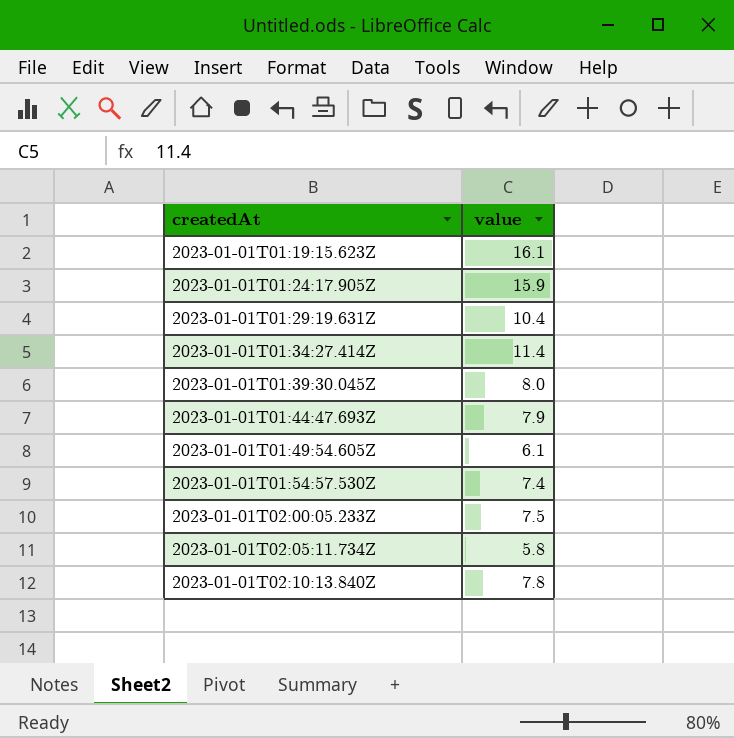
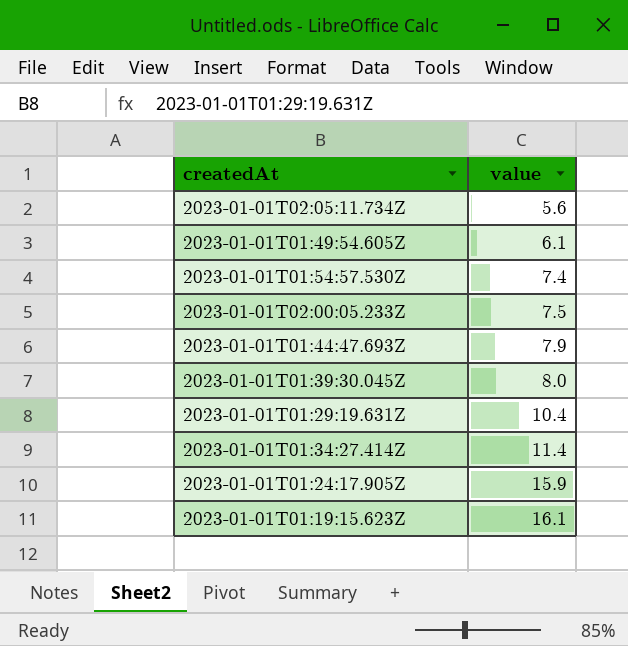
row order: createdAt ascending -> value ascending
row 2023-01-01T02:10:13.840Z: 7.8 -> none
2023-01-01T02:05:11.734Z | value: 5.8 -> 5.6

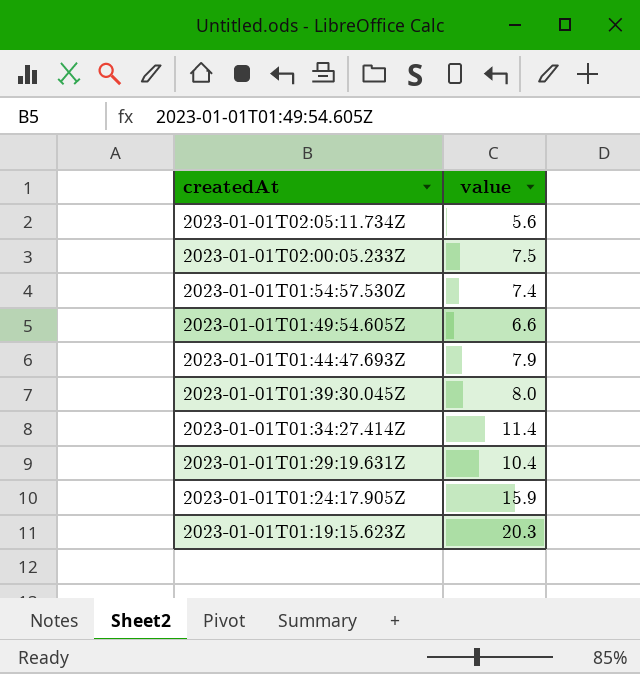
row order: value ascending -> createdAt descending
2023-01-01T01:49:54.605Z | value: 6.1 -> 6.6
2023-01-01T01:19:15.623Z | value: 16.1 -> 20.3

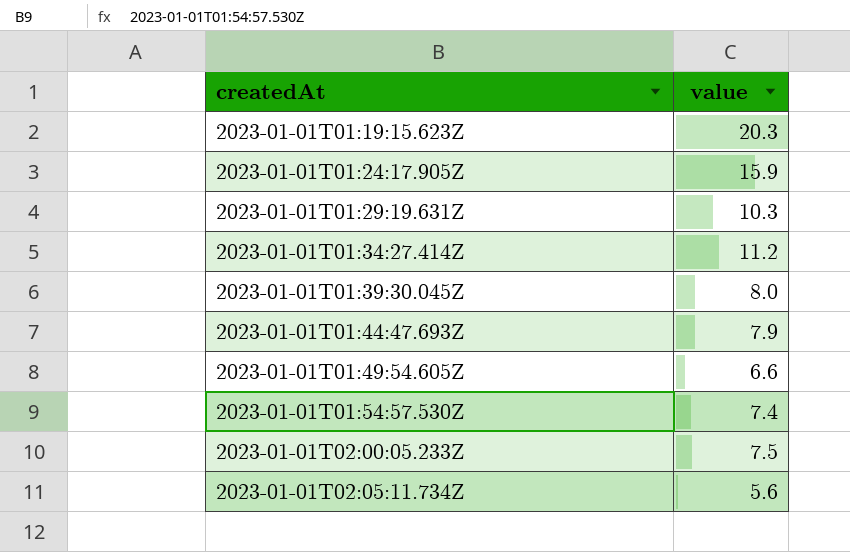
row order: createdAt descending -> createdAt ascending
2023-01-01T01:29:19.631Z | value: 10.4 -> 10.3
2023-01-01T01:34:27.414Z | value: 11.4 -> 11.2

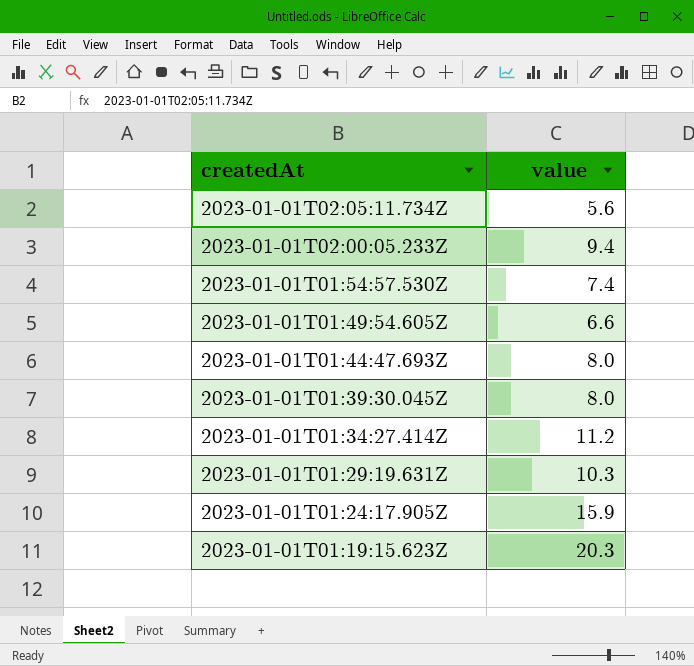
row order: createdAt ascending -> createdAt descending
2023-01-01T02:00:05.233Z | value: 7.5 -> 9.4
2023-01-01T01:44:47.693Z | value: 7.9 -> 8.0

